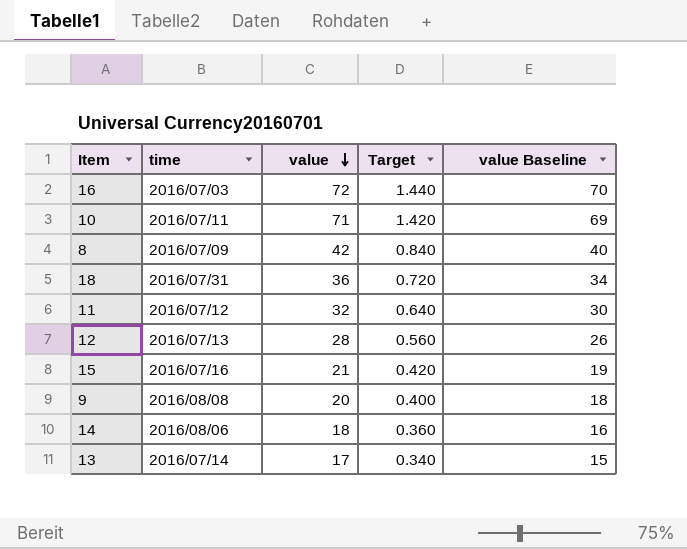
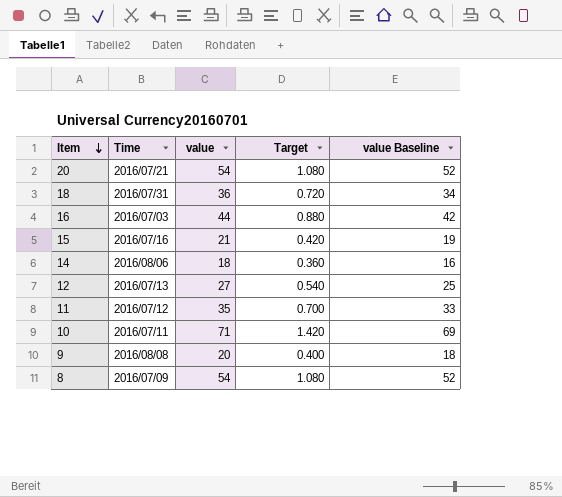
row order: value descending -> Item descending
column name: time -> Time
row 13: 2016/07/14 | 17 | 0.340 | 15 -> none
row 20: none -> 2016/07/21 | 54 | 1.080 | 52
16 | value: 72 -> 44
16 | Target: 1.440 -> 0.880
16 | value Baseline: 70 -> 42
12 | value: 28 -> 27
12 | Target: 0.560 -> 0.540
12 | value Baseline: 26 -> 25
11 | value: 32 -> 35
11 | Target: 0.640 -> 0.700
11 | value Baseline: 30 -> 33
8 | value: 42 -> 54
8 | Target: 0.840 -> 1.080
8 | value Baseline: 40 -> 52

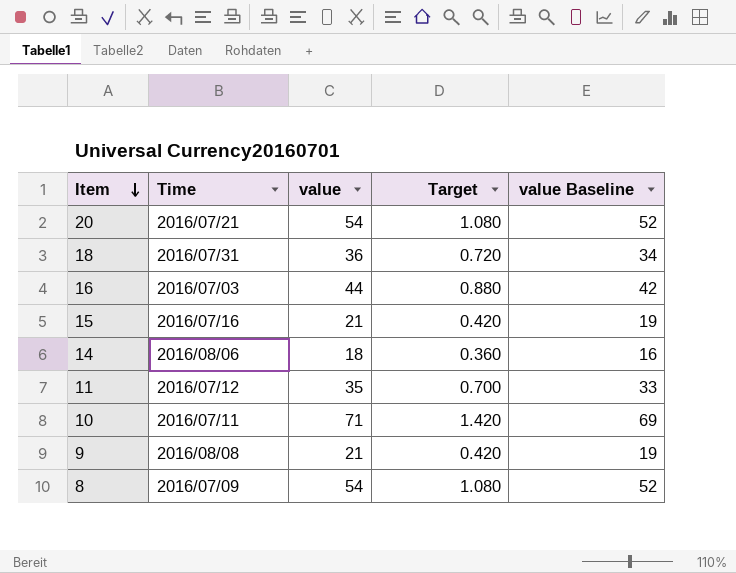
row 12: 2016/07/13 | 27 | 0.540 | 25 -> none
9 | value: 20 -> 21
9 | Target: 0.400 -> 0.420
9 | value Baseline: 18 -> 19

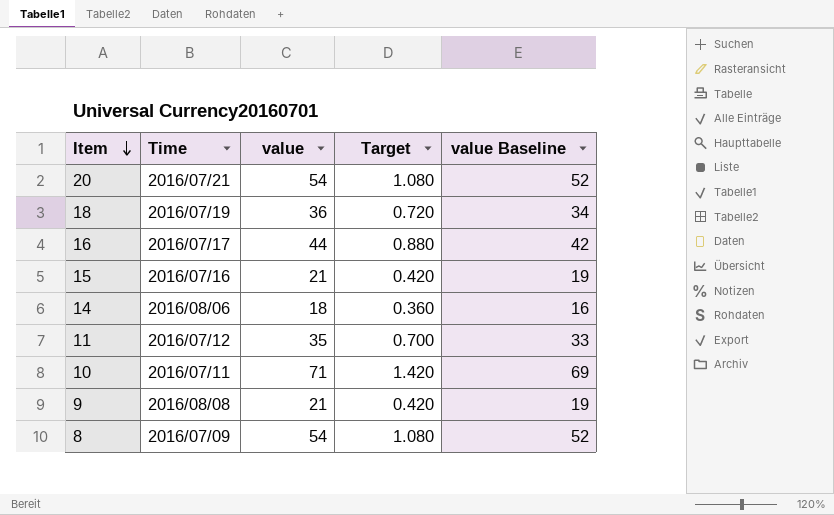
18 | Time: 2016/07/31 -> 2016/07/19
16 | Time: 2016/07/03 -> 2016/07/17

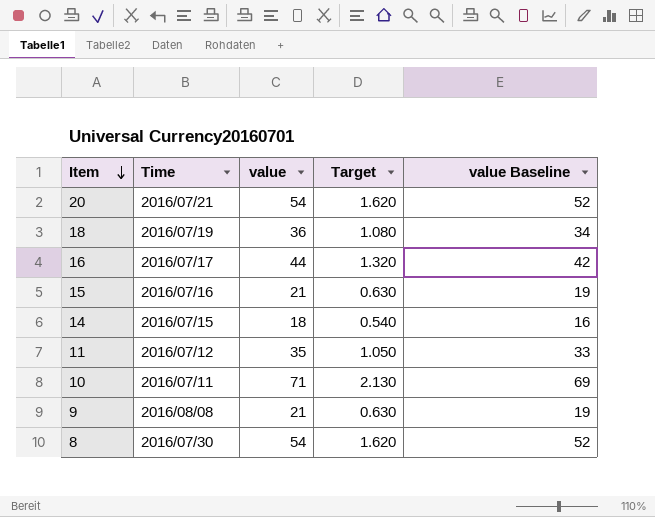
column Target | formula: [value] * 0.02 -> [value] * 0.03
14 | Time: 2016/08/06 -> 2016/07/15
8 | Time: 2016/07/09 -> 2016/07/30

